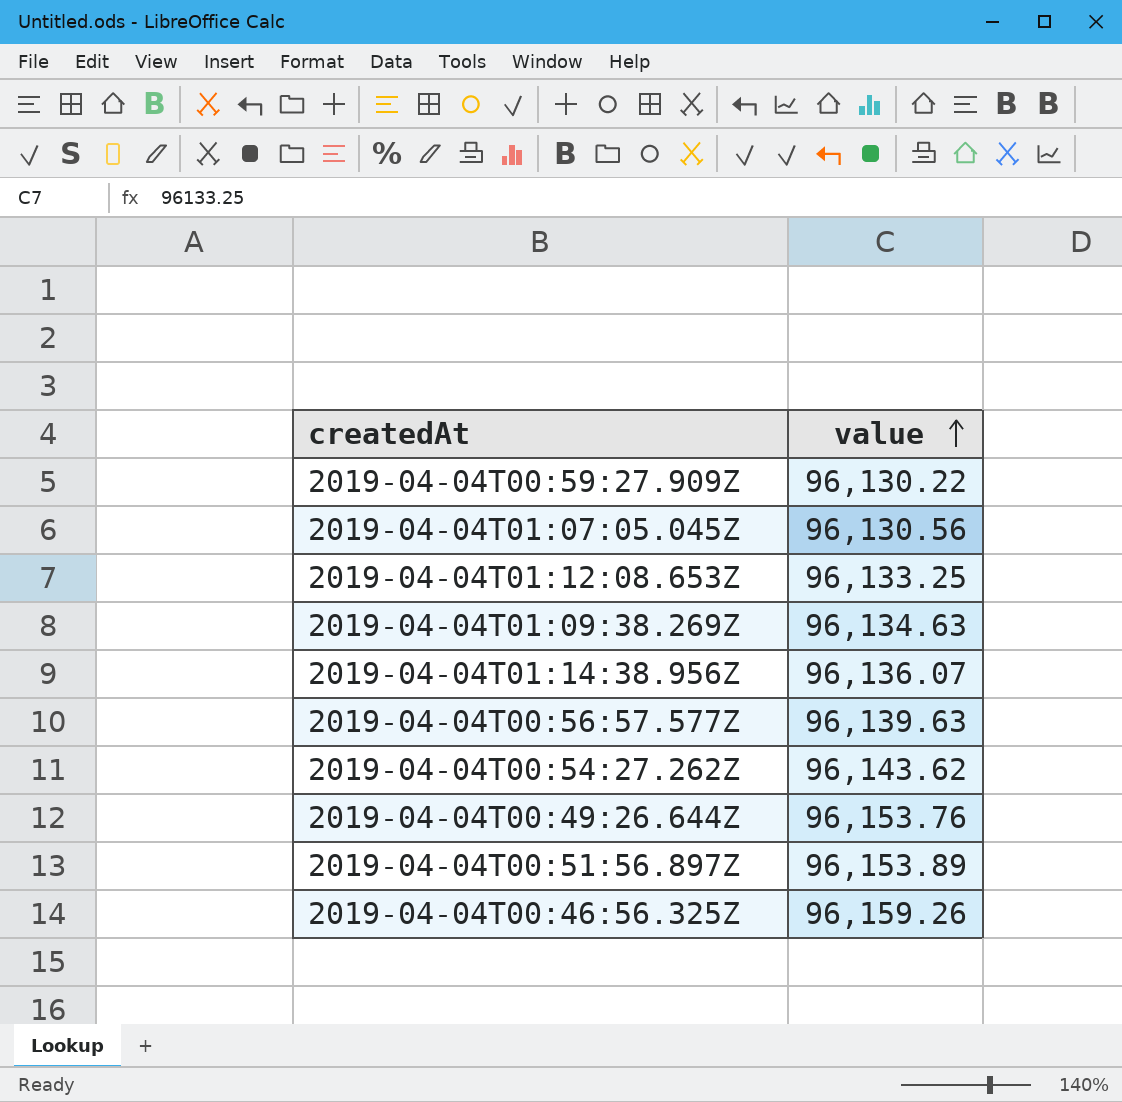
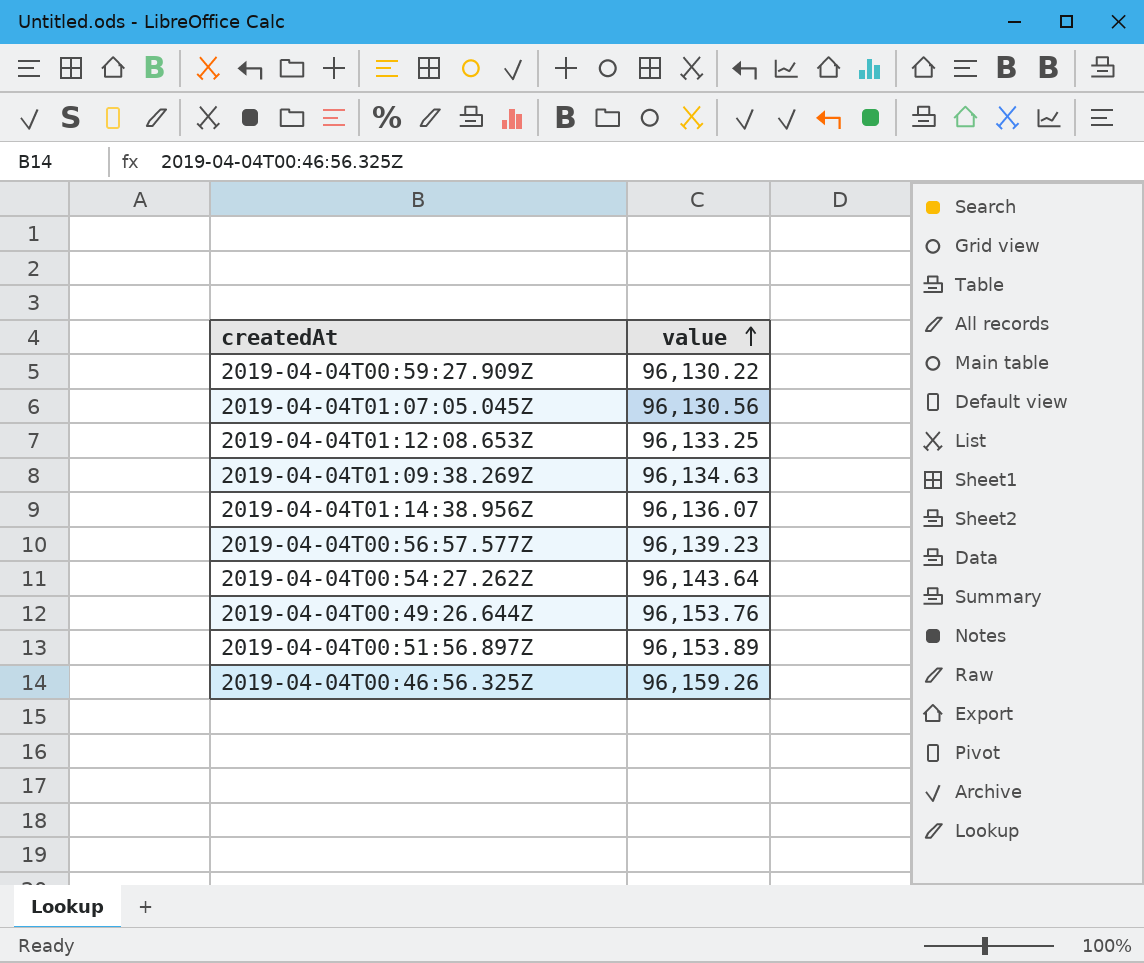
2019-04-04T00:56:57.577Z | value: 96,139.63 -> 96,139.23
2019-04-04T00:54:27.262Z | value: 96,143.62 -> 96,143.64

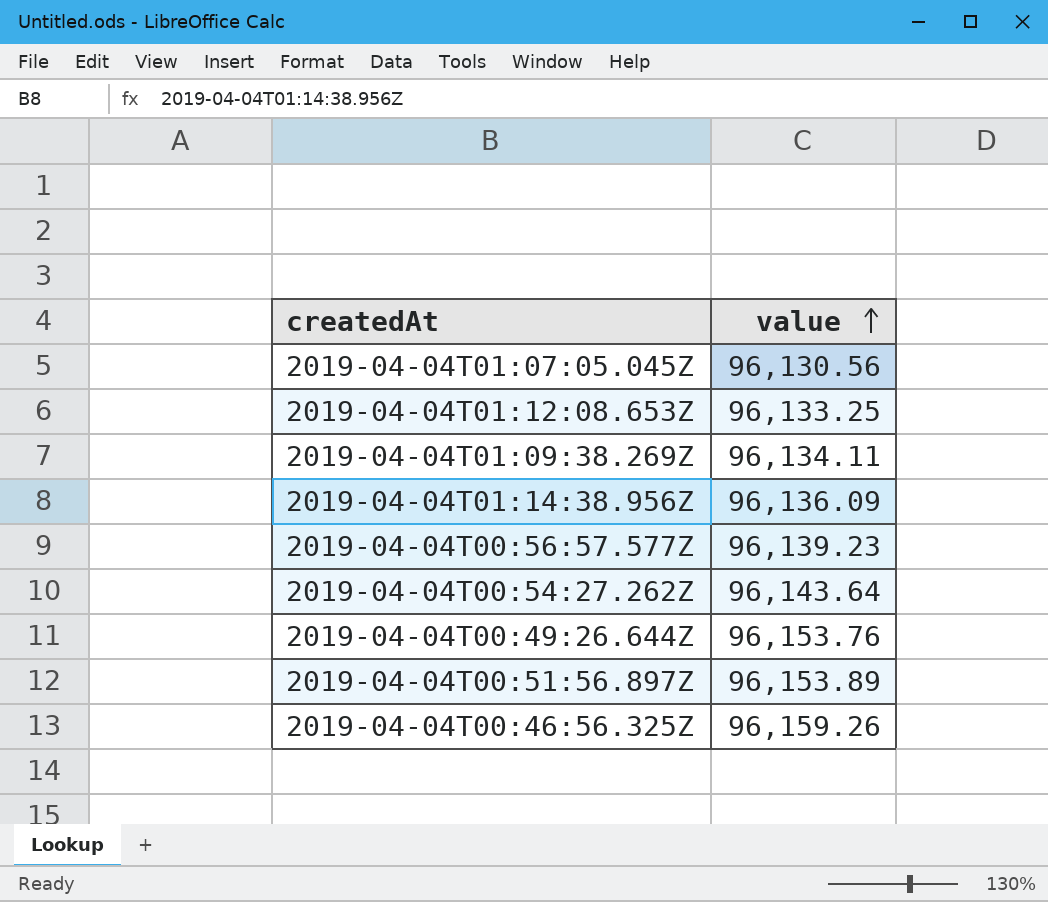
row 2019-04-04T00:59:27.909Z: 96,130.22 -> none
2019-04-04T01:09:38.269Z | value: 96,134.63 -> 96,134.11
2019-04-04T01:14:38.956Z | value: 96,136.07 -> 96,136.09

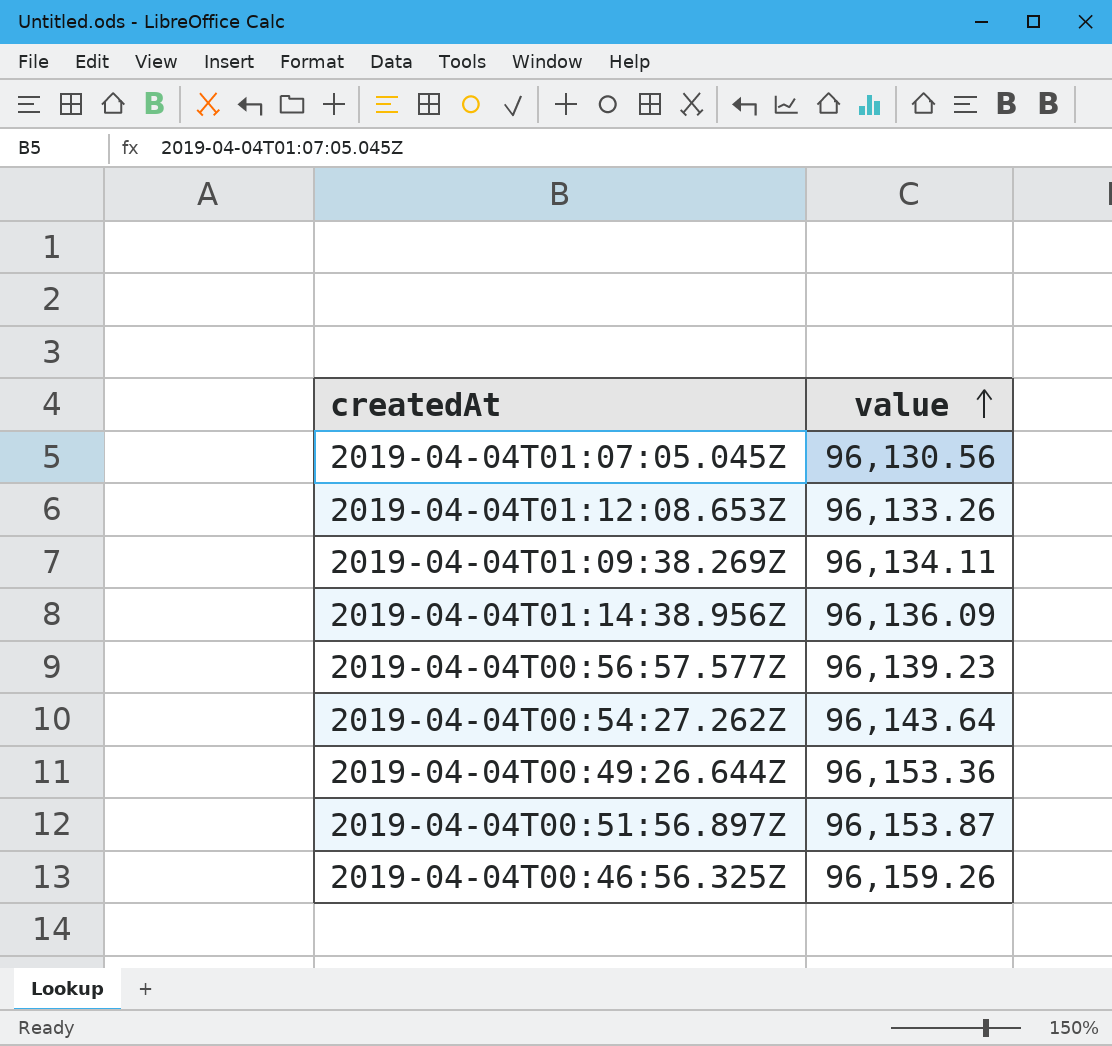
2019-04-04T01:12:08.653Z | value: 96,133.25 -> 96,133.26
2019-04-04T00:49:26.644Z | value: 96,153.76 -> 96,153.36
2019-04-04T00:51:56.897Z | value: 96,153.89 -> 96,153.87

